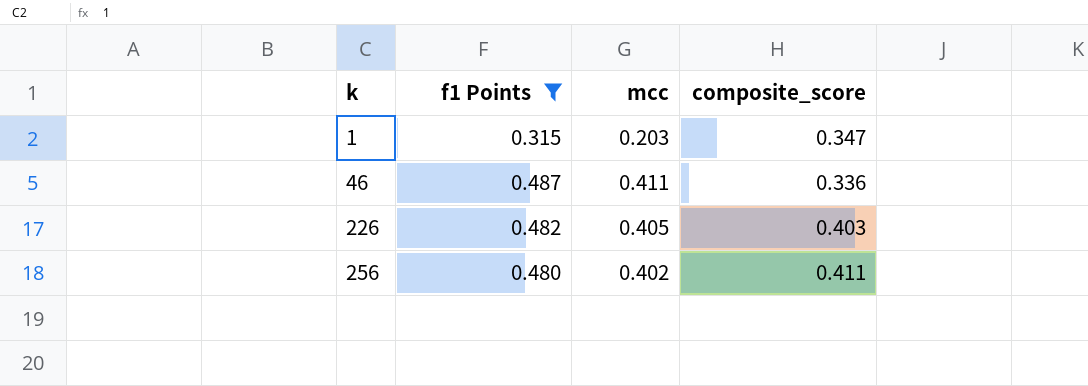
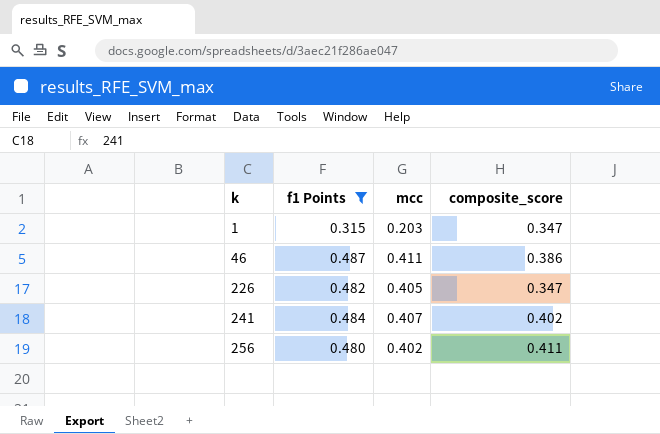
46 | composite_score: 0.336 -> 0.386
226 | composite_score: 0.403 -> 0.347
row 241: none -> 0.484 | 0.407 | 0.402

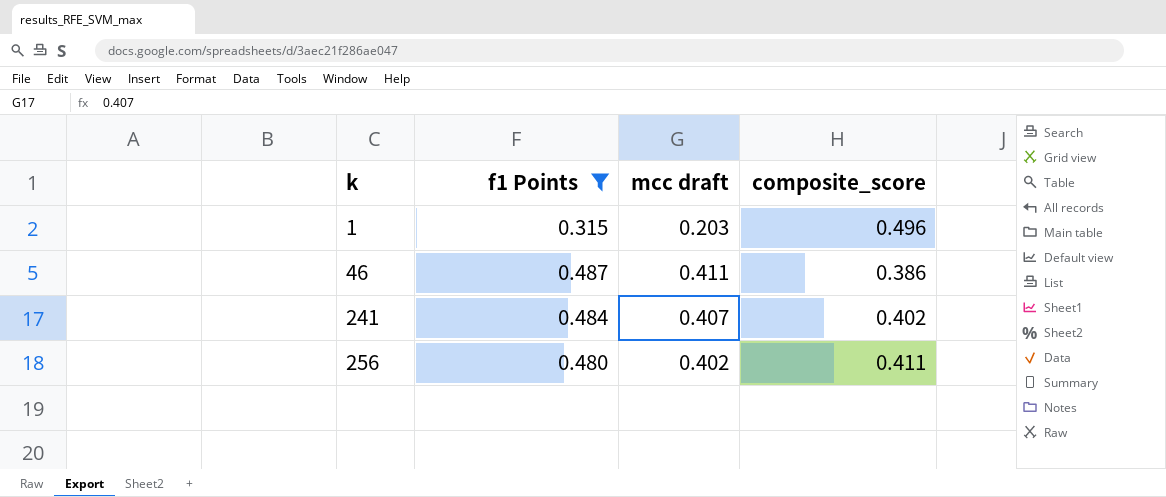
column name: mcc -> mcc draft
row 226: 0.482 | 0.405 | 0.347 -> none
1 | composite_score: 0.347 -> 0.496

